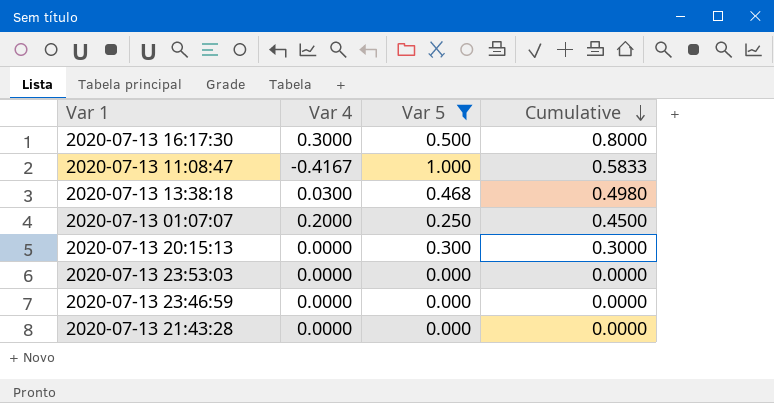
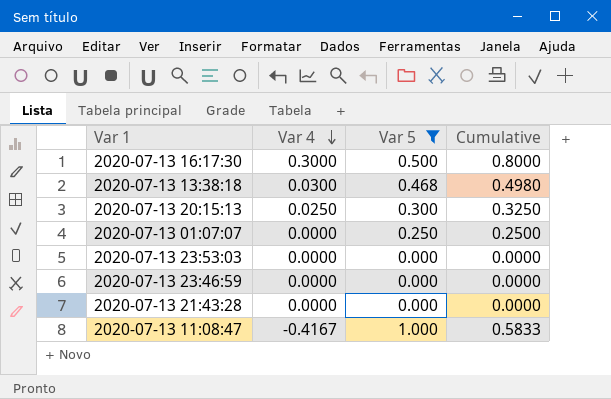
row order: Cumulative descending -> Var 4 descending
2020-07-13 20:15:13 | Var 4: 0.0000 -> 0.0250
2020-07-13 20:15:13 | Cumulative: 0.3000 -> 0.3250
2020-07-13 01:07:07 | Var 4: 0.2000 -> 0.0000
2020-07-13 01:07:07 | Cumulative: 0.4500 -> 0.2500

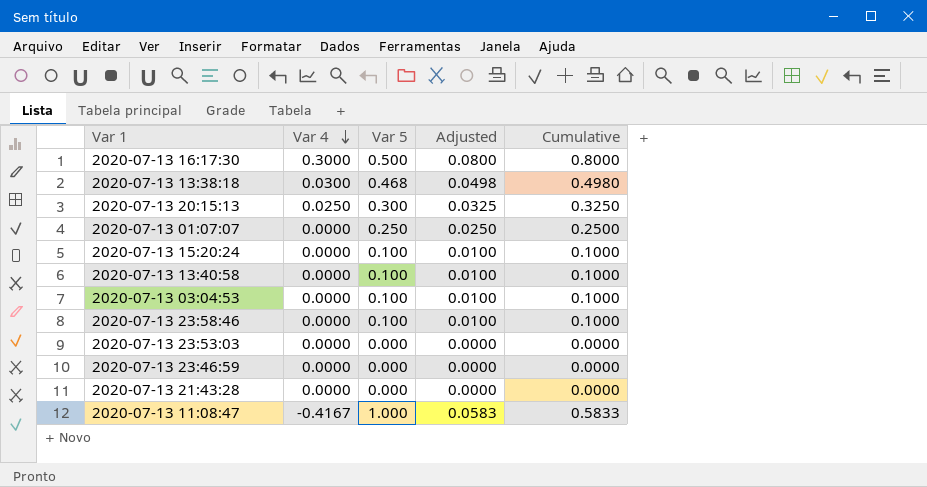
filter: Var 5 != 0.100 -> none
column Adjusted | formula: none -> [Cumulative] * 0.1

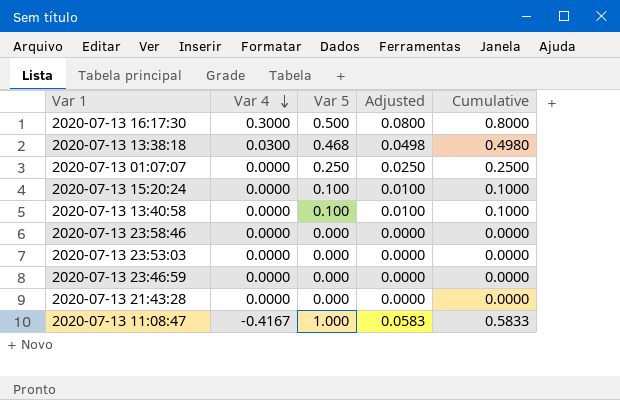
row 2020-07-13 20:15:13: 0.0250 | 0.300 | 0.0325 | 0.3250 -> none
row 2020-07-13 03:04:53: 0.0000 | 0.100 | 0.0100 | 0.1000 -> none
2020-07-13 23:58:46 | Var 5: 0.100 -> 0.000
2020-07-13 23:58:46 | Adjusted: 0.0100 -> 0.0000
2020-07-13 23:58:46 | Cumulative: 0.1000 -> 0.0000

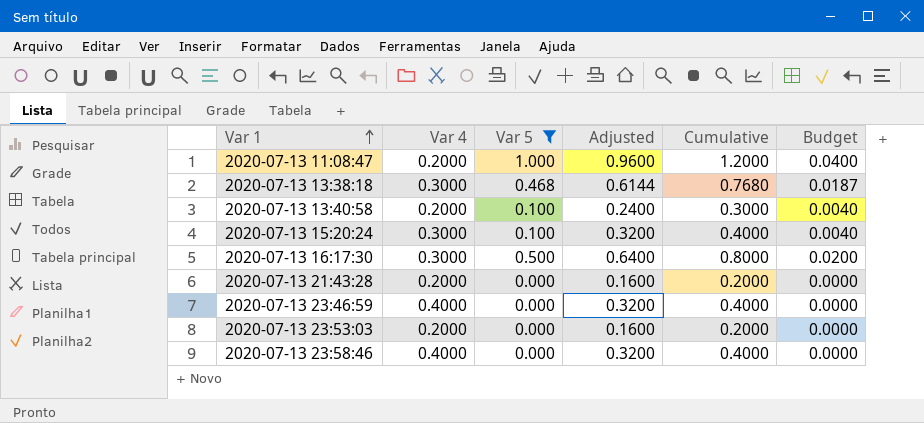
filter: none -> Var 5 != 0.250
row order: Var 4 descending -> Var 1 ascending
column Adjusted | formula: [Cumulative] * 0.1 -> [Cumulative] * 0.8
column Budget | formula: none -> [Var 5] * 0.04
2020-07-13 11:08:47 | Var 4: -0.4167 -> 0.2000
2020-07-13 11:08:47 | Cumulative: 0.5833 -> 1.2000
2020-07-13 13:38:18 | Var 4: 0.0300 -> 0.3000
2020-07-13 13:38:18 | Cumulative: 0.4980 -> 0.7680
2020-07-13 13:40:58 | Var 4: 0.0000 -> 0.2000
2020-07-13 13:40:58 | Cumulative: 0.1000 -> 0.3000
2020-07-13 15:20:24 | Var 4: 0.0000 -> 0.3000
2020-07-13 15:20:24 | Cumulative: 0.1000 -> 0.4000
2020-07-13 21:43:28 | Var 4: 0.0000 -> 0.2000
2020-07-13 21:43:28 | Cumulative: 0.0000 -> 0.2000
2020-07-13 23:46:59 | Var 4: 0.0000 -> 0.4000
2020-07-13 23:46:59 | Cumulative: 0.0000 -> 0.4000
2020-07-13 23:53:03 | Var 4: 0.0000 -> 0.2000
2020-07-13 23:53:03 | Cumulative: 0.0000 -> 0.2000
2020-07-13 23:58:46 | Var 4: 0.0000 -> 0.4000
2020-07-13 23:58:46 | Cumulative: 0.0000 -> 0.4000

